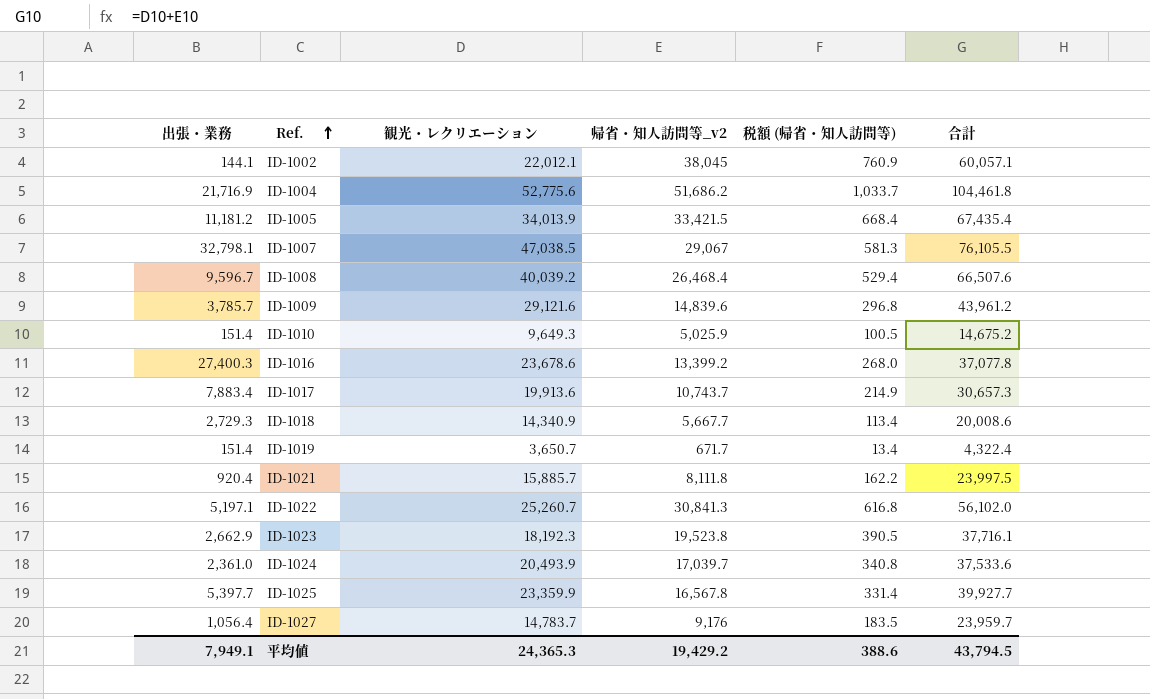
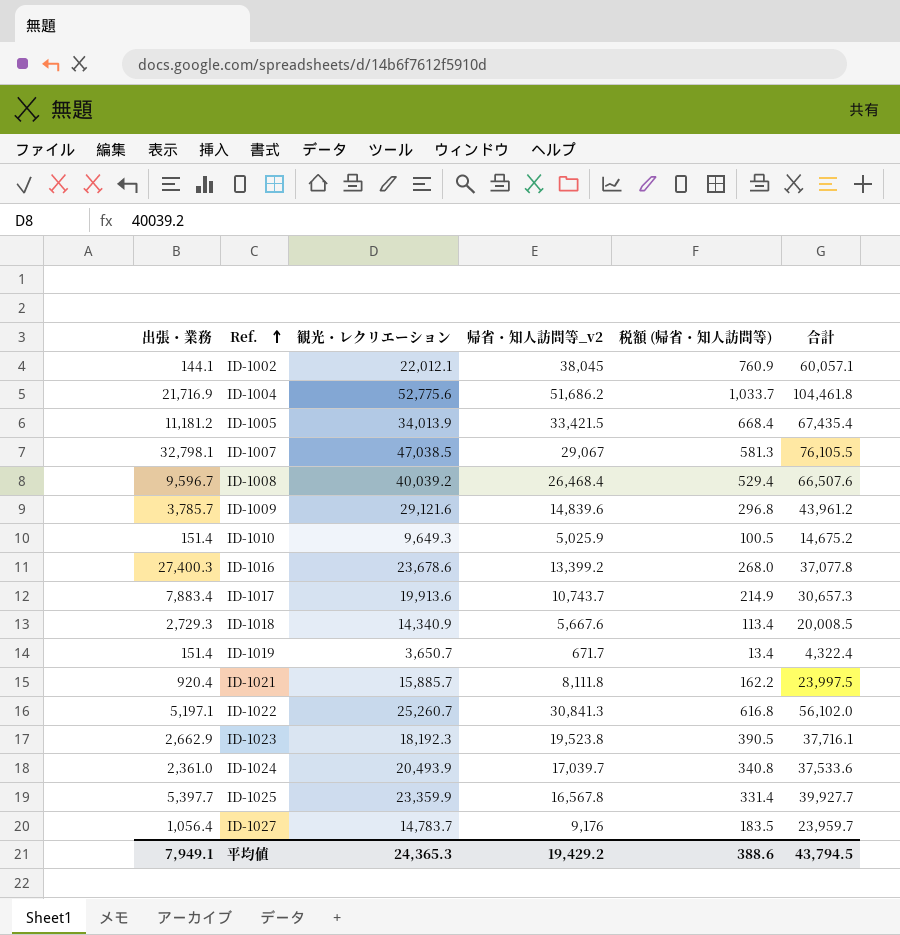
ID-1018 | 帰省・知人訪問等_v2: 5,667.7 -> 5,667.6
ID-1018 | 合計: 20,008.6 -> 20,008.5

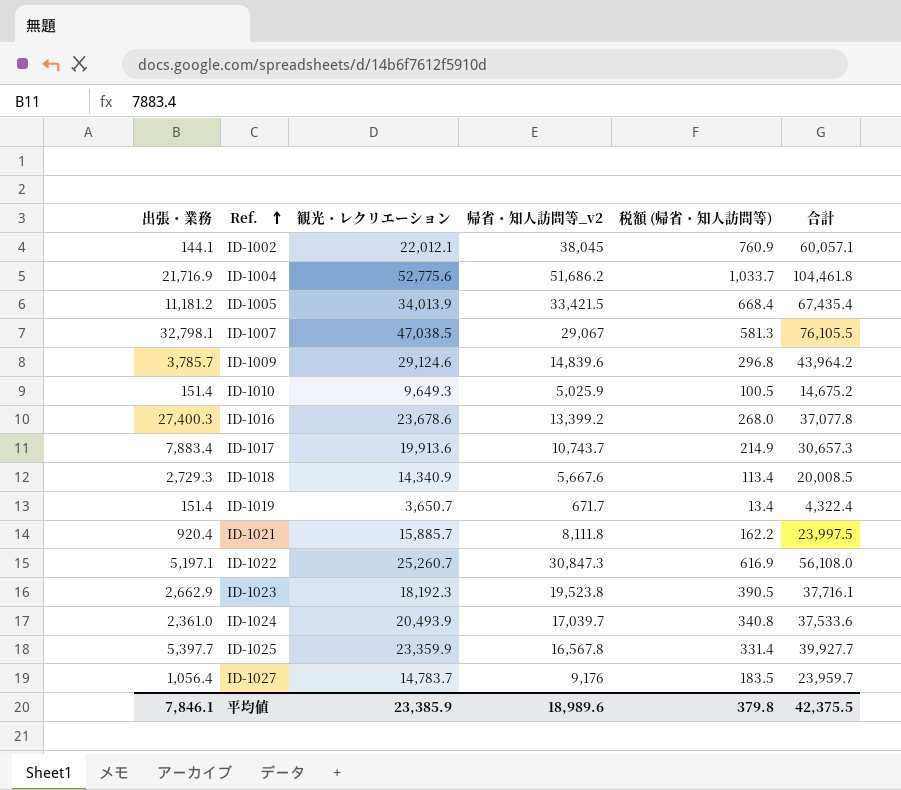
row ID-1008: 9,596.7 | 40,039.2 | 26,468.4 | 529.4 | 66,507.6 -> none
ID-1009 | 観光・レクリエーション: 29,121.6 -> 29,124.6
ID-1009 | 合計: 43,961.2 -> 43,964.2
ID-1022 | 帰省・知人訪問等_v2: 30,841.3 -> 30,847.3
ID-1022 | 税額 (帰省・知人訪問等): 616.8 -> 616.9
ID-1022 | 合計: 56,102.0 -> 56,108.0
平均値 | 出張・業務: 7,949.1 -> 7,846.1
平均値 | 観光・レクリエーション: 24,365.3 -> 23,385.9
平均値 | 帰省・知人訪問等_v2: 19,429.2 -> 18,989.6
平均値 | 税額 (帰省・知人訪問等): 388.6 -> 379.8
平均値 | 合計: 43,794.5 -> 42,375.5

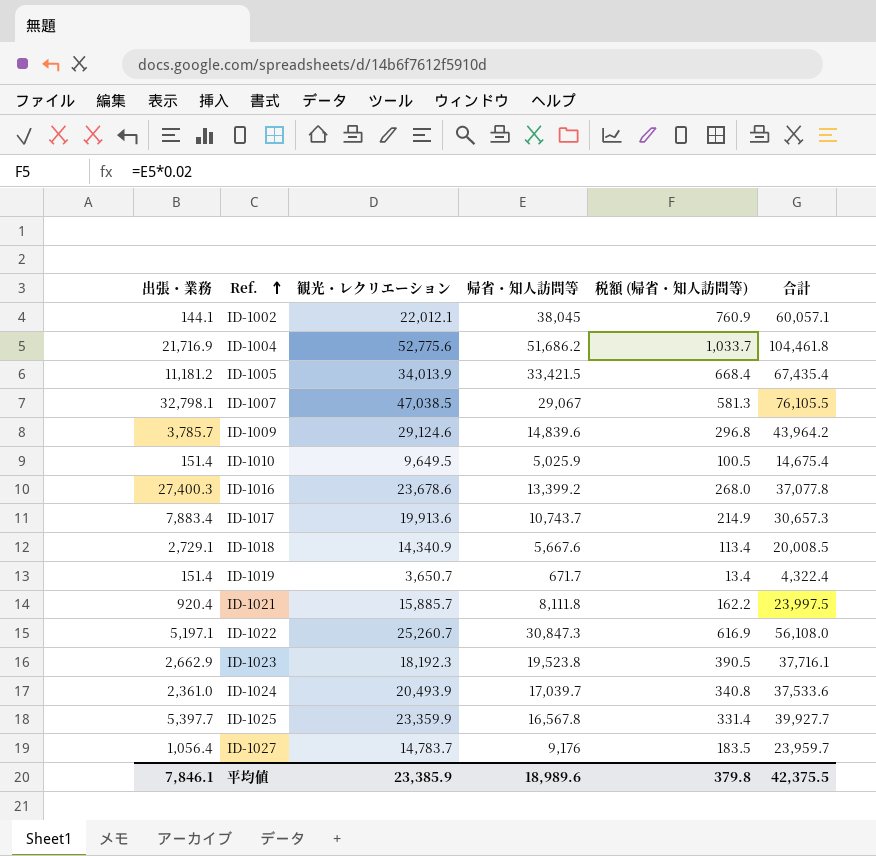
column name: 帰省・知人訪問等_v2 -> 帰省・知人訪問等
ID-1010 | 観光・レクリエーション: 9,649.3 -> 9,649.5
ID-1010 | 合計: 14,675.2 -> 14,675.4
ID-1018 | 出張・業務: 2,729.3 -> 2,729.1

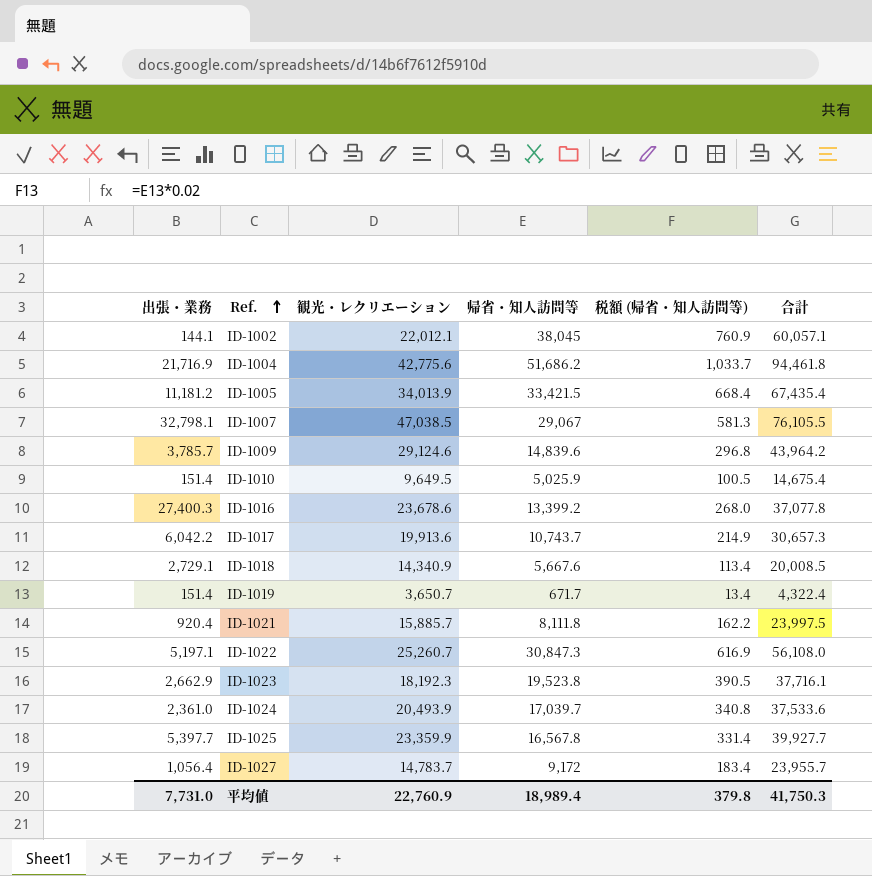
ID-1004 | 観光・レクリエーション: 52,775.6 -> 42,775.6
ID-1004 | 合計: 104,461.8 -> 94,461.8
ID-1017 | 出張・業務: 7,883.4 -> 6,042.2
ID-1027 | 帰省・知人訪問等: 9,176 -> 9,172
ID-1027 | 税額 (帰省・知人訪問等): 183.5 -> 183.4
ID-1027 | 合計: 23,959.7 -> 23,955.7
平均値 | 出張・業務: 7,846.1 -> 7,731.0
平均値 | 観光・レクリエーション: 23,385.9 -> 22,760.9
平均値 | 帰省・知人訪問等: 18,989.6 -> 18,989.4
平均値 | 合計: 42,375.5 -> 41,750.3

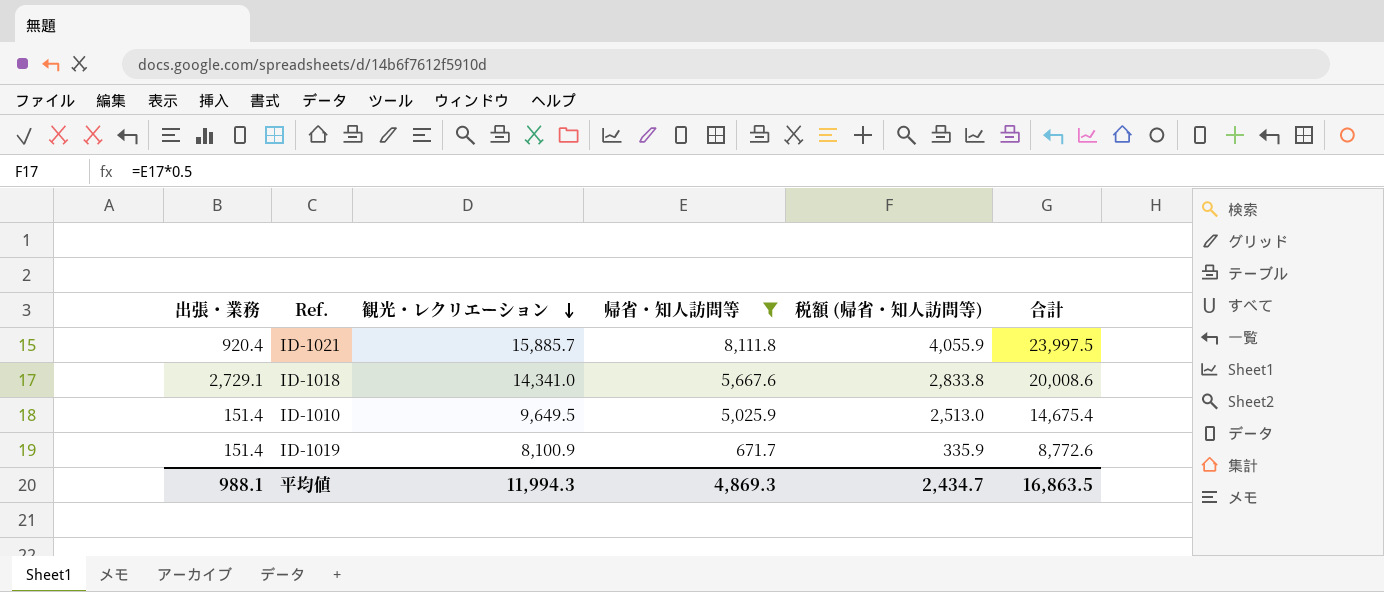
filter: none -> 帰省・知人訪問等 <= 8,111.8
row order: Ref. ascending -> 観光・レクリエーション descending
column 税額 (帰省・知人訪問等) | formula: [帰省・知人訪問等] * 0.02 -> [帰省・知人訪問等] * 0.5
ID-1018 | 観光・レクリエーション: 14,340.9 -> 14,341.0
ID-1018 | 合計: 20,008.5 -> 20,008.6
ID-1019 | 観光・レクリエーション: 3,650.7 -> 8,100.9
ID-1019 | 合計: 4,322.4 -> 8,772.6
平均値 | 出張・業務: 7,731.0 -> 988.1
平均値 | 観光・レクリエーション: 22,760.9 -> 11,994.3
平均値 | 帰省・知人訪問等: 18,989.4 -> 4,869.3
平均値 | 税額 (帰省・知人訪問等): 379.8 -> 2,434.7
平均値 | 合計: 41,750.3 -> 16,863.5

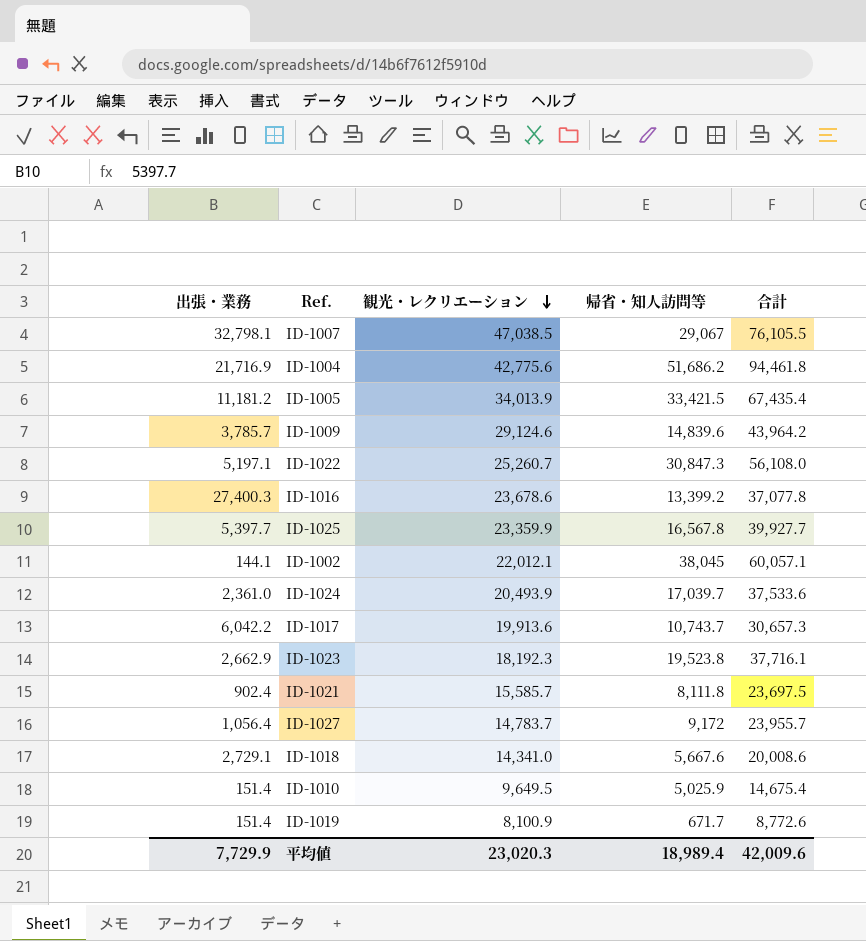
filter: 帰省・知人訪問等 <= 8,111.8 -> none
column 税額 (帰省・知人訪問等) | formula: [帰省・知人訪問等] * 0.5 -> none
ID-1021 | 出張・業務: 920.4 -> 902.4
ID-1021 | 観光・レクリエーション: 15,885.7 -> 15,585.7
ID-1021 | 合計: 23,997.5 -> 23,697.5
平均値 | 出張・業務: 988.1 -> 7,729.9
平均値 | 観光・レクリエーション: 11,994.3 -> 23,020.3
平均値 | 帰省・知人訪問等: 4,869.3 -> 18,989.4
平均値 | 合計: 16,863.5 -> 42,009.6

